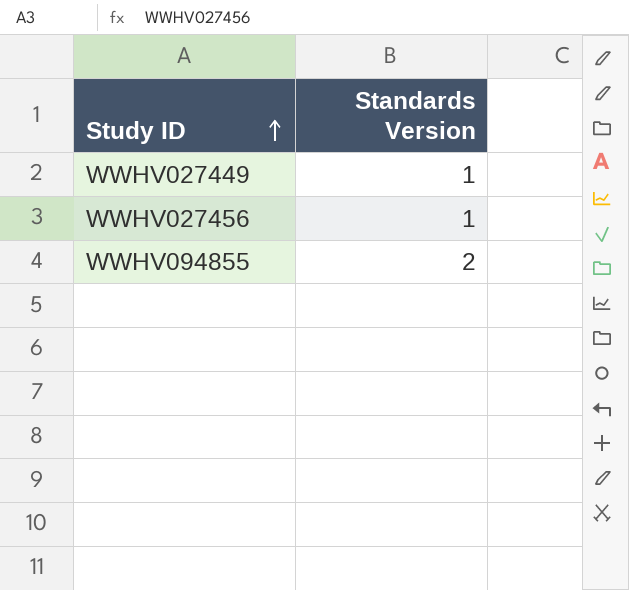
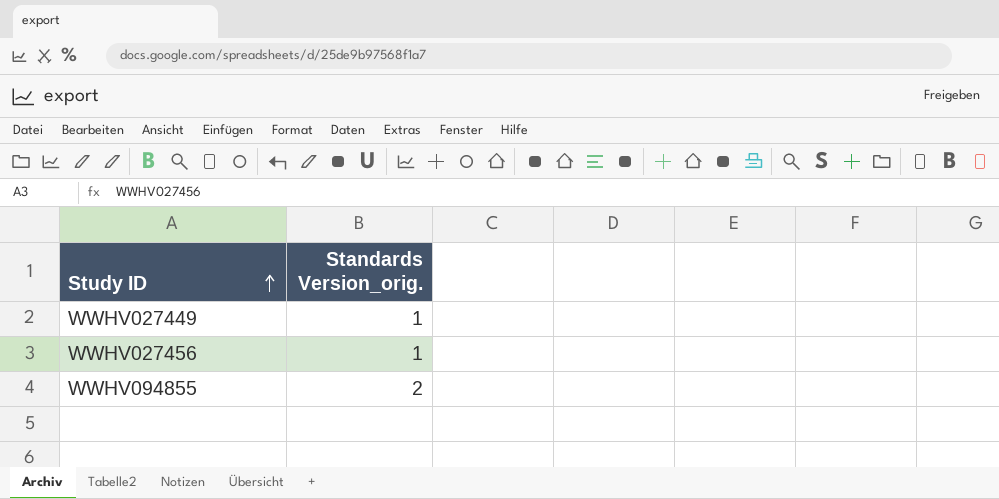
column name: Standards Version -> Standards Version_orig.

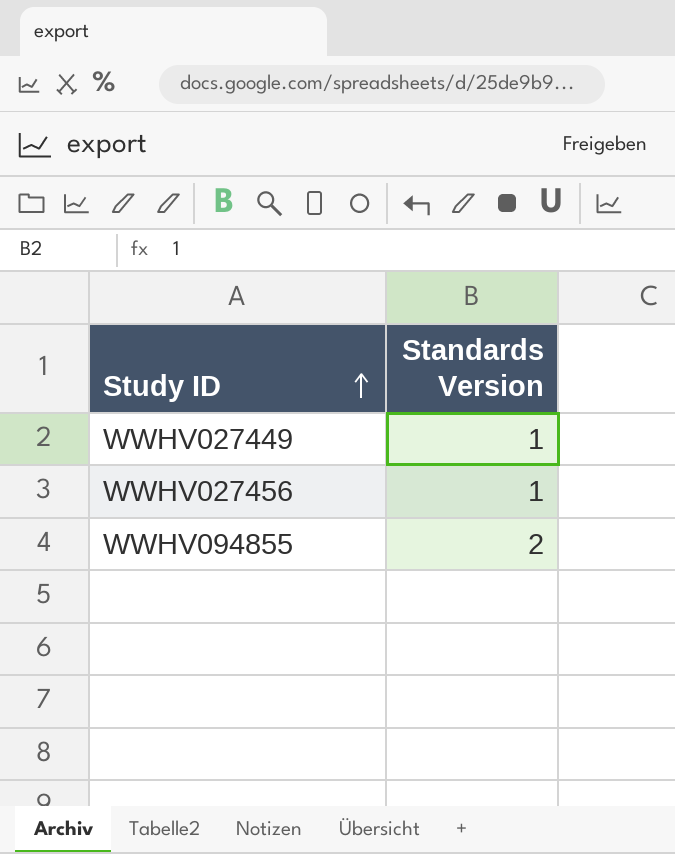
column name: Standards Version_orig. -> Standards Version

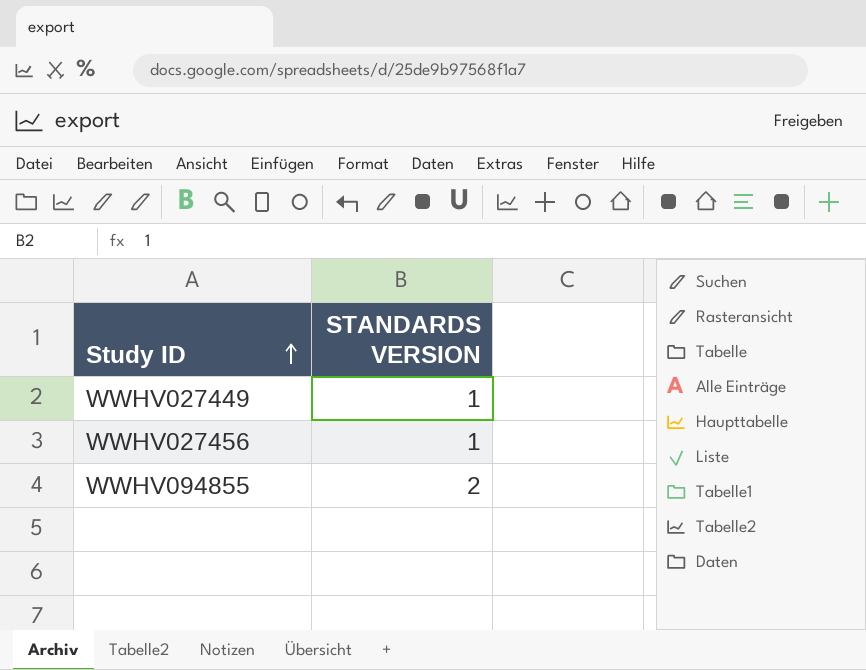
column name: Standards Version -> STANDARDS VERSION

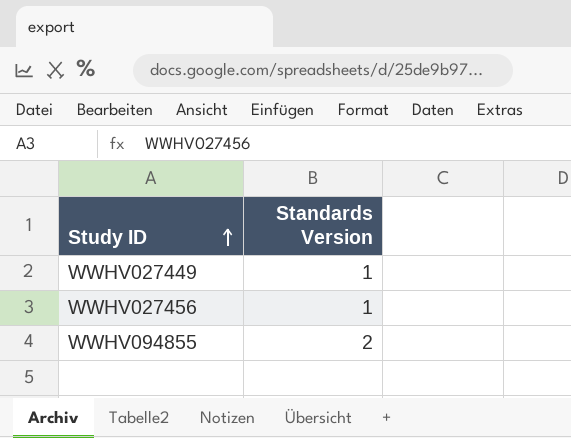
column name: STANDARDS VERSION -> Standards Version

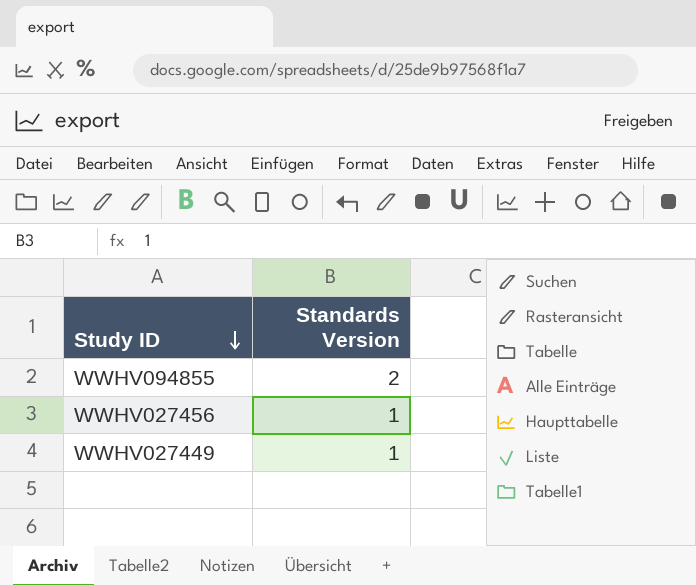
row order: Study ID ascending -> Study ID descending

